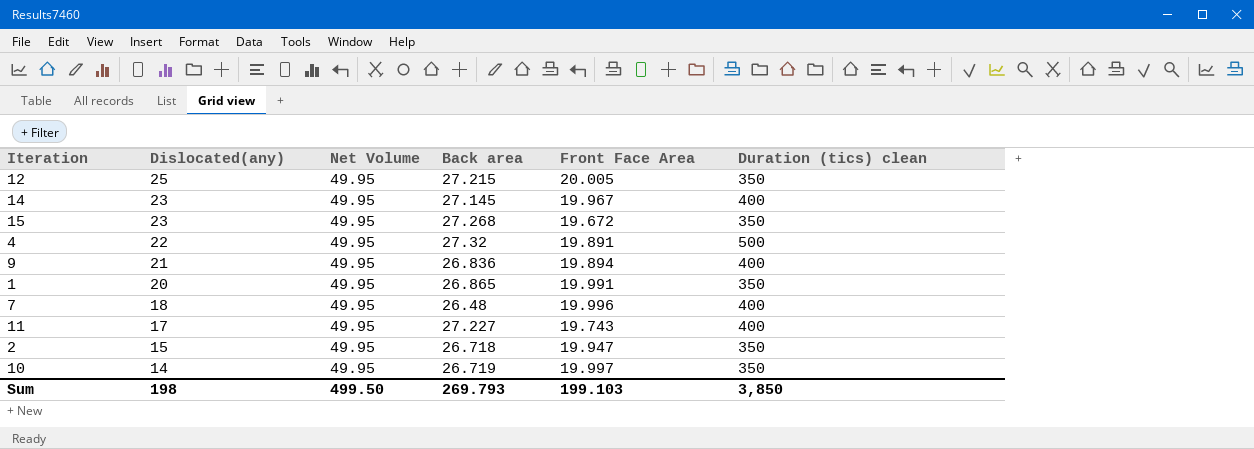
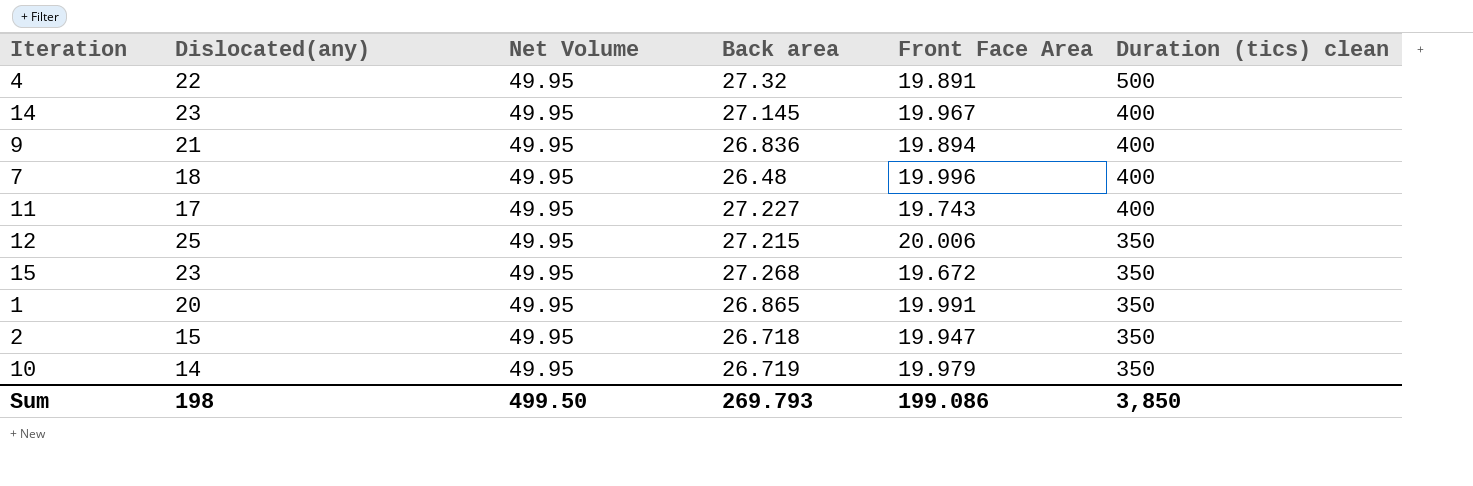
row order: Dislocated(any) descending -> Duration (tics) clean descending
12 | Front Face Area: 20.005 -> 20.006
10 | Front Face Area: 19.997 -> 19.979
Sum | Front Face Area: 199.103 -> 199.086

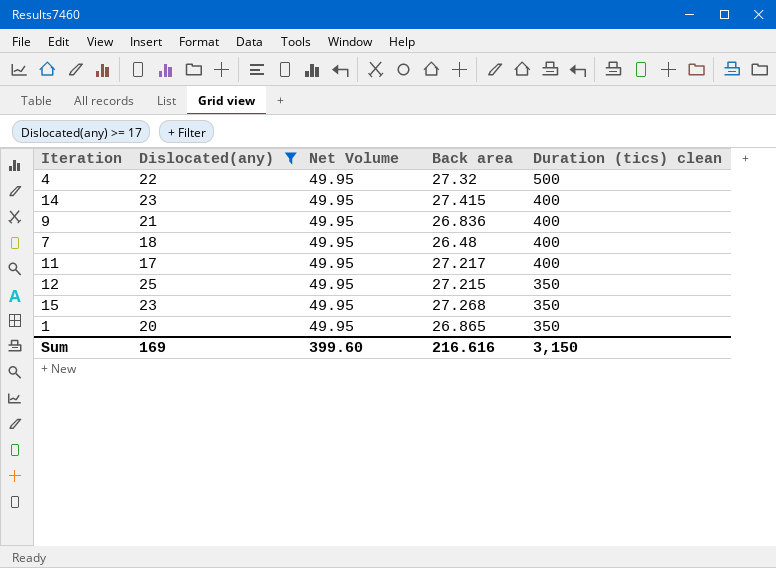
filter: none -> Dislocated(any) >= 17
column Front Face Area | position: 5 -> none
14 | Back area: 27.145 -> 27.415
11 | Back area: 27.227 -> 27.217
Sum | Dislocated(any): 198 -> 169
Sum | Net Volume: 499.50 -> 399.60
Sum | Back area: 269.793 -> 216.616
Sum | Duration (tics) clean: 3,850 -> 3,150

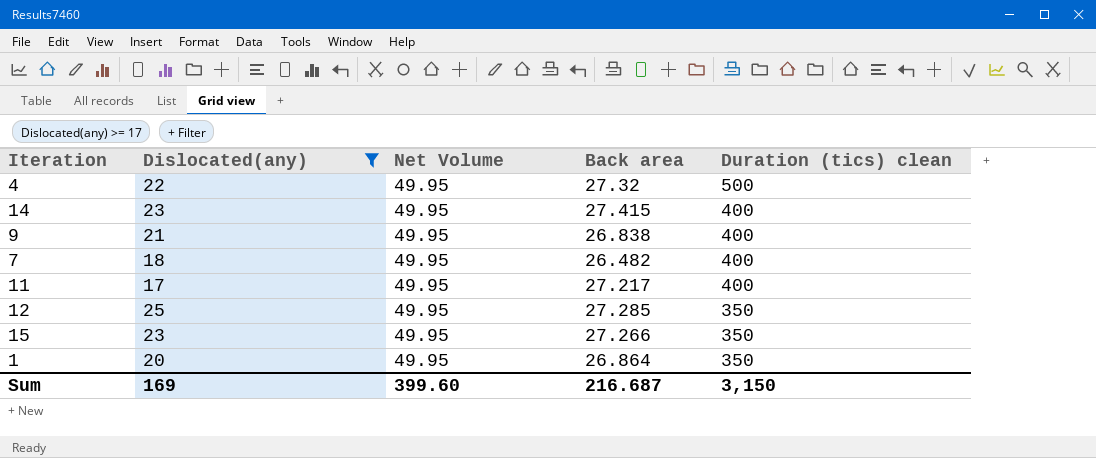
9 | Back area: 26.836 -> 26.838
7 | Back area: 26.48 -> 26.482
12 | Back area: 27.215 -> 27.285
15 | Back area: 27.268 -> 27.266
1 | Back area: 26.865 -> 26.864
Sum | Back area: 216.616 -> 216.687

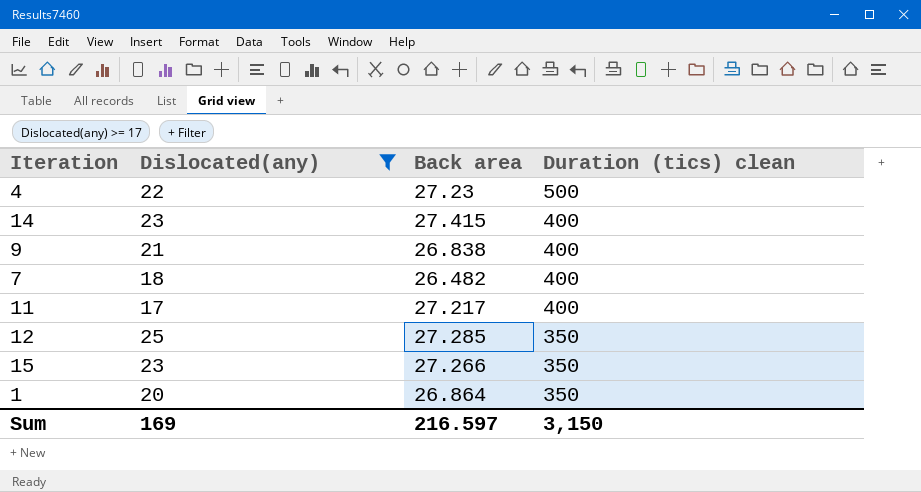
column Net Volume | position: 3 -> none
4 | Back area: 27.32 -> 27.23
Sum | Back area: 216.687 -> 216.597

